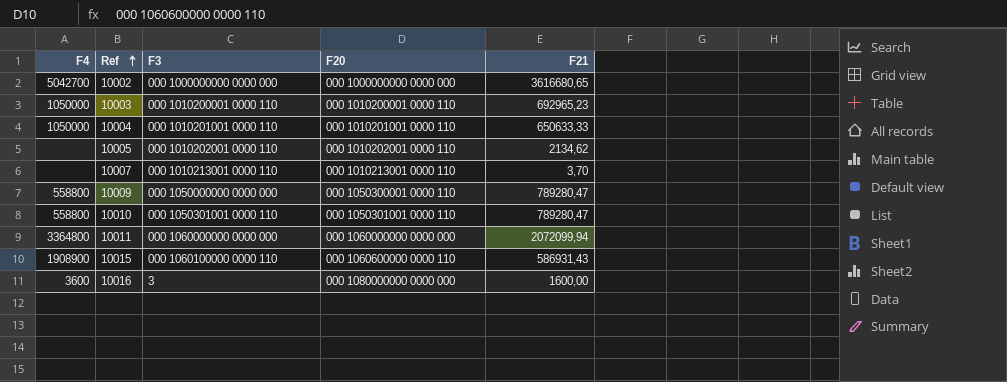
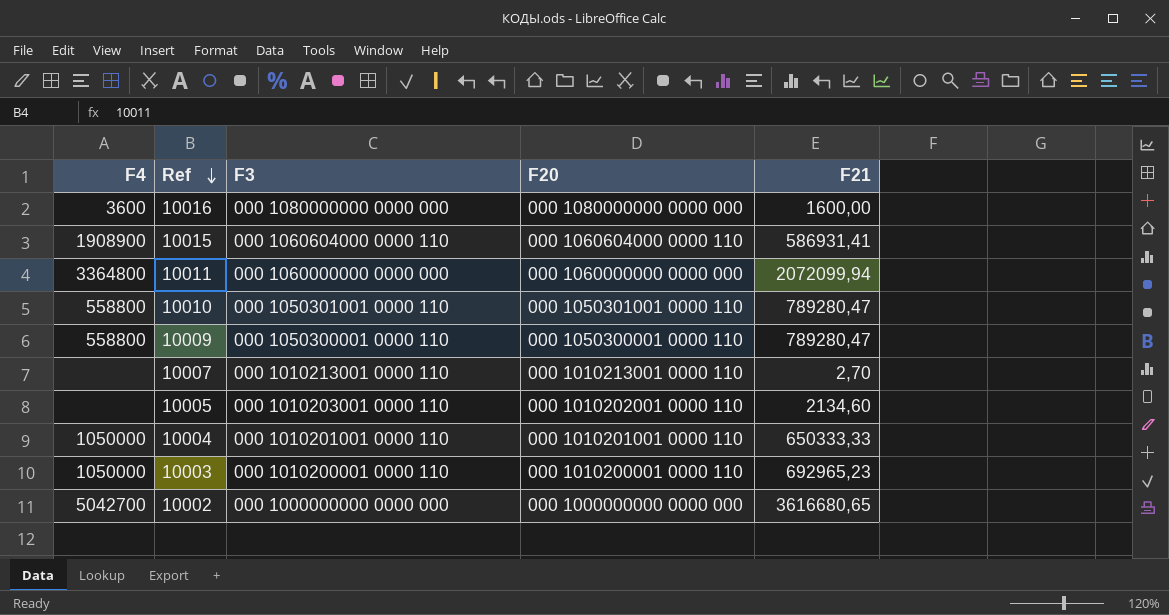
row order: Ref ascending -> Ref descending
10016 | F3: 3 -> 000 1080000000 0000 000
10015 | F3: 000 1060100000 0000 110 -> 000 1060604000 0000 110
10015 | F20: 000 1060600000 0000 110 -> 000 1060604000 0000 110
10015 | F21: 586931,43 -> 586931,41
10009 | F3: 000 1050000000 0000 000 -> 000 1050300001 0000 110
10007 | F21: 3,70 -> 2,70
10005 | F3: 000 1010202001 0000 110 -> 000 1010203001 0000 110
10005 | F21: 2134,62 -> 2134,60
10004 | F21: 650633,33 -> 650333,33

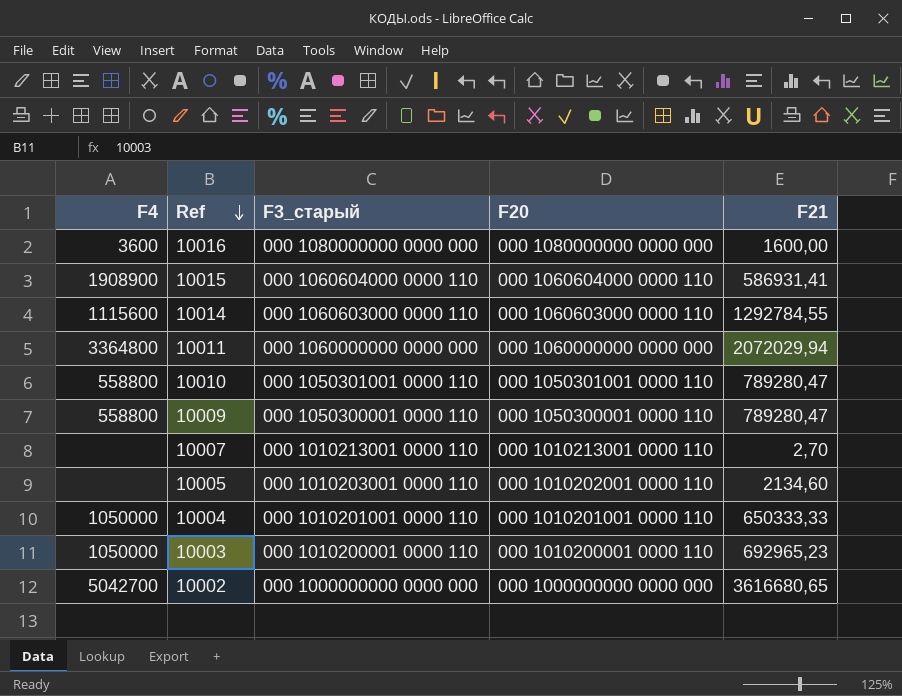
column name: F3 -> F3_старый
row 10014: none -> 1115600 | 000 1060603000 0000 110 | 000 1060603000 0000 110 | 1292784,55
10011 | F21: 2072099,94 -> 2072029,94

